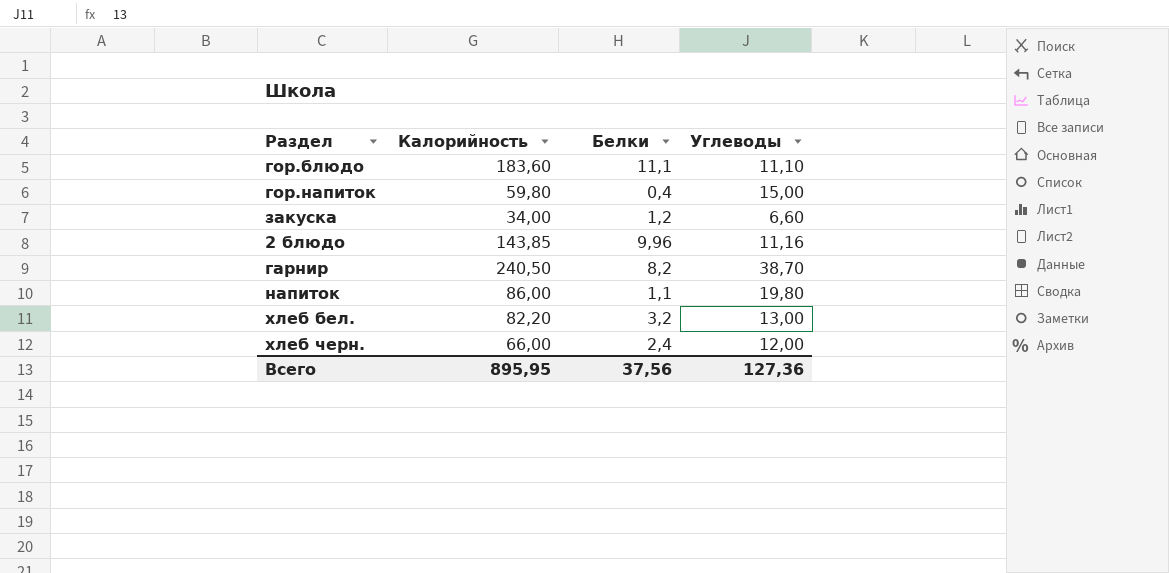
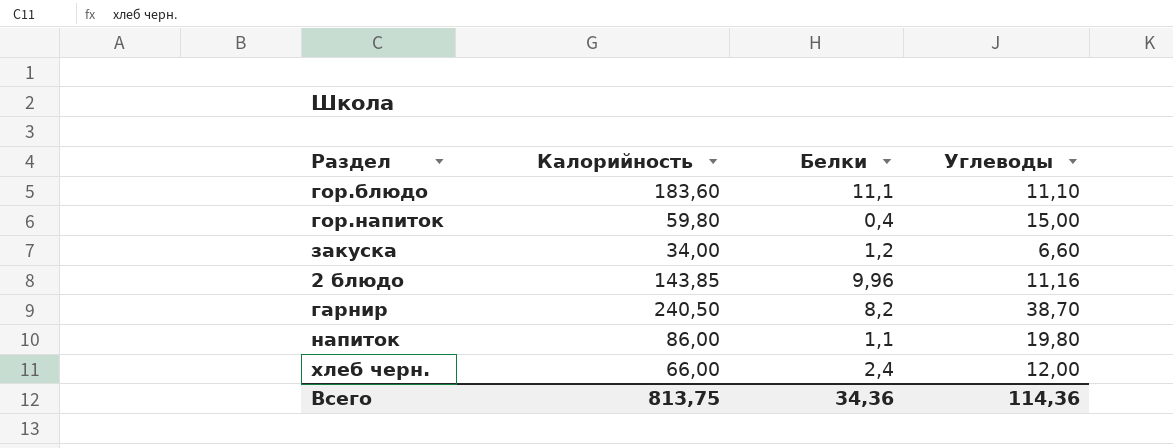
row хлеб бел.: 82,20 | 3,2 | 13,00 -> none
Всего | Калорийность: 895,95 -> 813,75
Всего | Белки: 37,56 -> 34,36
Всего | Углеводы: 127,36 -> 114,36

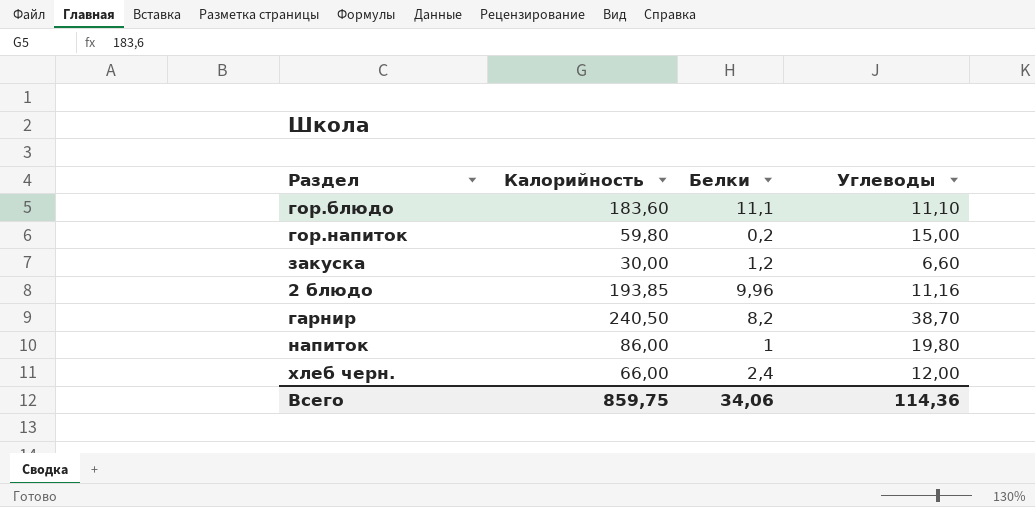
гор.напиток | Белки: 0,4 -> 0,2
закуска | Калорийность: 34,00 -> 30,00
2 блюдо | Калорийность: 143,85 -> 193,85
напиток | Белки: 1,1 -> 1
Всего | Калорийность: 813,75 -> 859,75
Всего | Белки: 34,36 -> 34,06

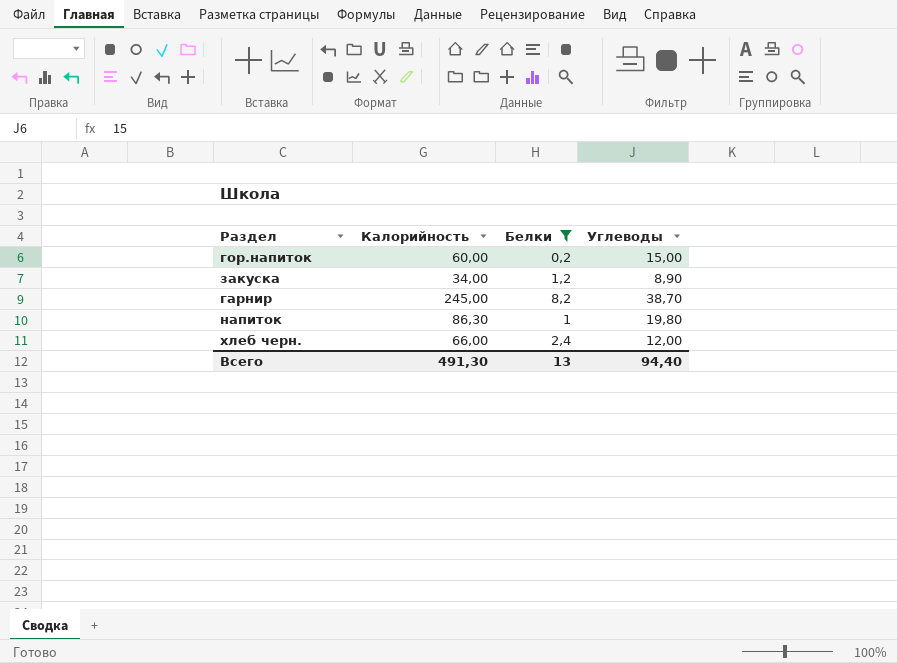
filter: none -> Белки <= 8,2
гор.напиток | Калорийность: 59,80 -> 60,00
закуска | Калорийность: 30,00 -> 34,00
закуска | Углеводы: 6,60 -> 8,90
гарнир | Калорийность: 240,50 -> 245,00
напиток | Калорийность: 86,00 -> 86,30
Всего | Калорийность: 859,75 -> 491,30
Всего | Белки: 34,06 -> 13
Всего | Углеводы: 114,36 -> 94,40

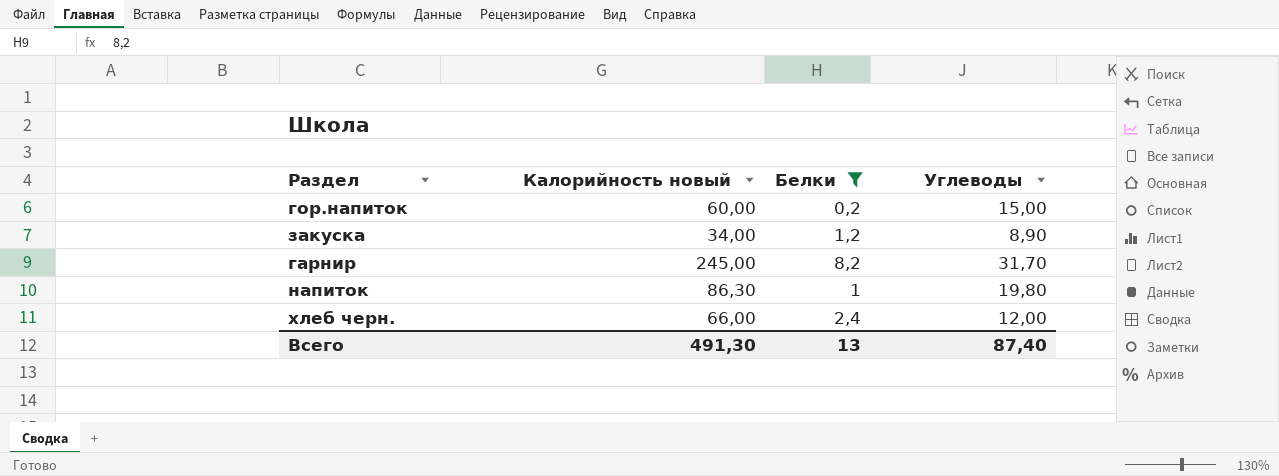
column name: Калорийность -> Калорийность новый
гарнир | Углеводы: 38,70 -> 31,70
Всего | Углеводы: 94,40 -> 87,40

